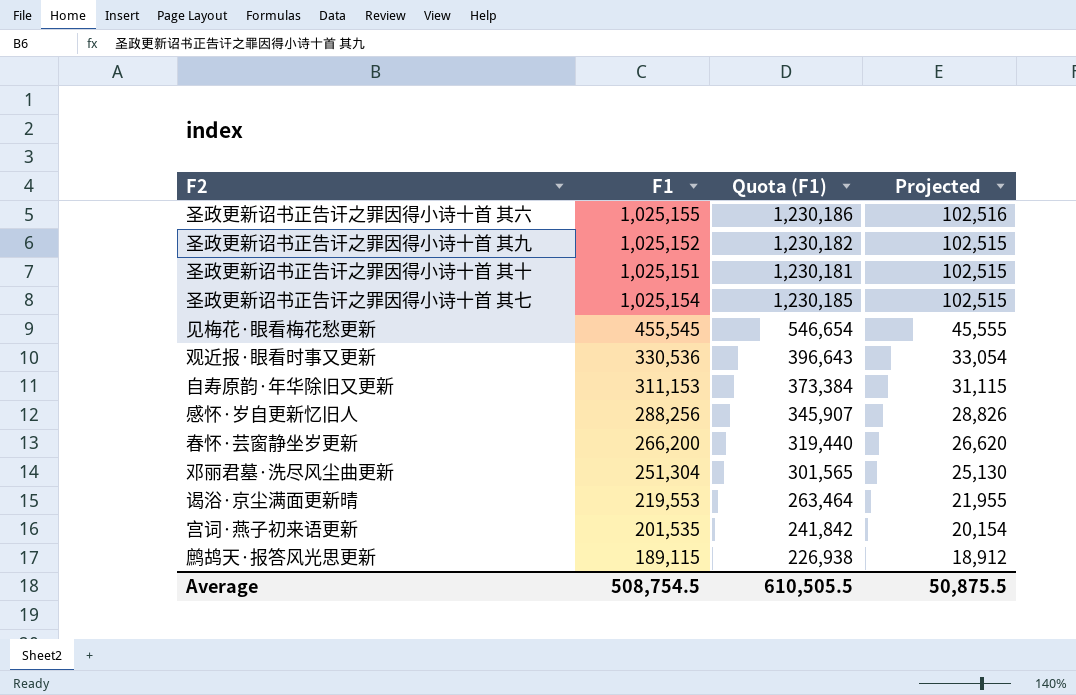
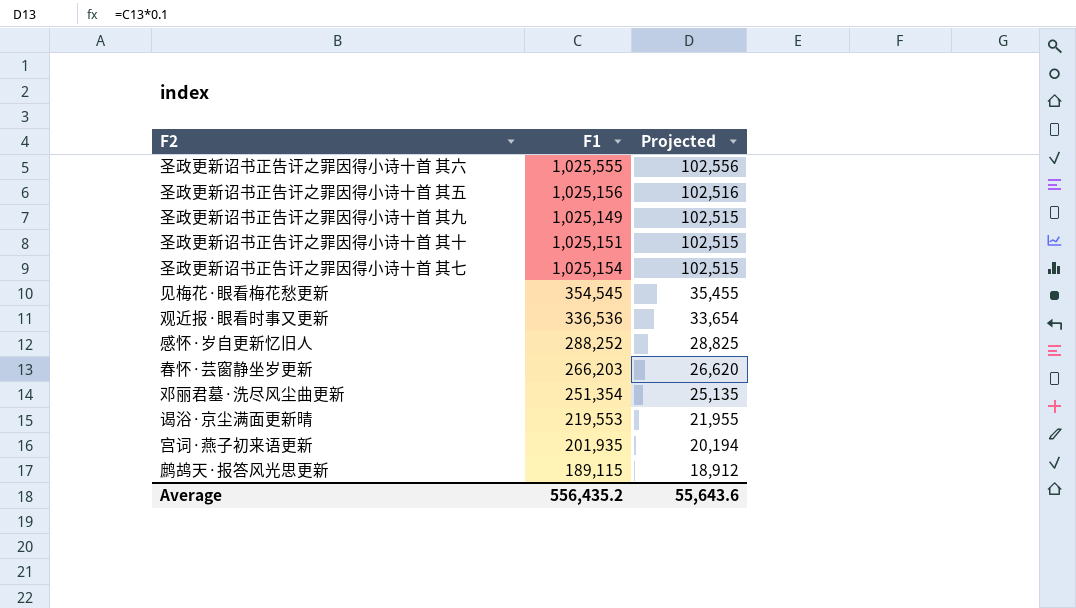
column Quota (F1) | formula: [F1] * 1.2 -> none
row 自寿原韵·年华除旧又更新: 311,153 | 373,384 | 31,115 -> none
圣政更新诏书正告讦之罪因得小诗十首 其六 | F1: 1,025,155 -> 1,025,555
圣政更新诏书正告讦之罪因得小诗十首 其六 | Projected: 102,516 -> 102,556
row 圣政更新诏书正告讦之罪因得小诗十首 其五: none -> 1,025,156 | 102,516
圣政更新诏书正告讦之罪因得小诗十首 其九 | F1: 1,025,152 -> 1,025,149
见梅花·眼看梅花愁更新 | F1: 455,545 -> 354,545
见梅花·眼看梅花愁更新 | Projected: 45,555 -> 35,455
观近报·眼看时事又更新 | F1: 330,536 -> 336,536
观近报·眼看时事又更新 | Projected: 33,054 -> 33,654
感怀·岁自更新忆旧人 | F1: 288,256 -> 288,252
感怀·岁自更新忆旧人 | Projected: 28,826 -> 28,825
春怀·芸窗静坐岁更新 | F1: 266,200 -> 266,203
邓丽君墓·洗尽风尘曲更新 | F1: 251,304 -> 251,354
邓丽君墓·洗尽风尘曲更新 | Projected: 25,130 -> 25,135
宫词·燕子初来语更新 | F1: 201,535 -> 201,935
宫词·燕子初来语更新 | Projected: 20,154 -> 20,194
Average | F1: 508,754.5 -> 556,435.2
Average | Projected: 50,875.5 -> 55,643.6

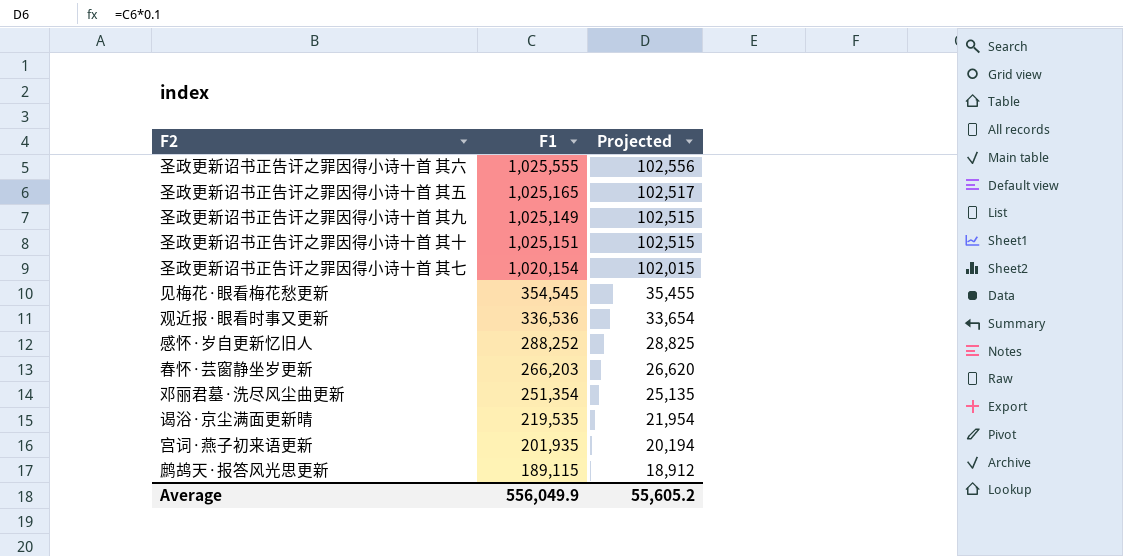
圣政更新诏书正告讦之罪因得小诗十首 其五 | F1: 1,025,156 -> 1,025,165
圣政更新诏书正告讦之罪因得小诗十首 其五 | Projected: 102,516 -> 102,517
圣政更新诏书正告讦之罪因得小诗十首 其七 | F1: 1,025,154 -> 1,020,154
圣政更新诏书正告讦之罪因得小诗十首 其七 | Projected: 102,515 -> 102,015
谒浴·京尘满面更新晴 | F1: 219,553 -> 219,535
谒浴·京尘满面更新晴 | Projected: 21,955 -> 21,954
Average | F1: 556,435.2 -> 556,049.9
Average | Projected: 55,643.6 -> 55,605.2

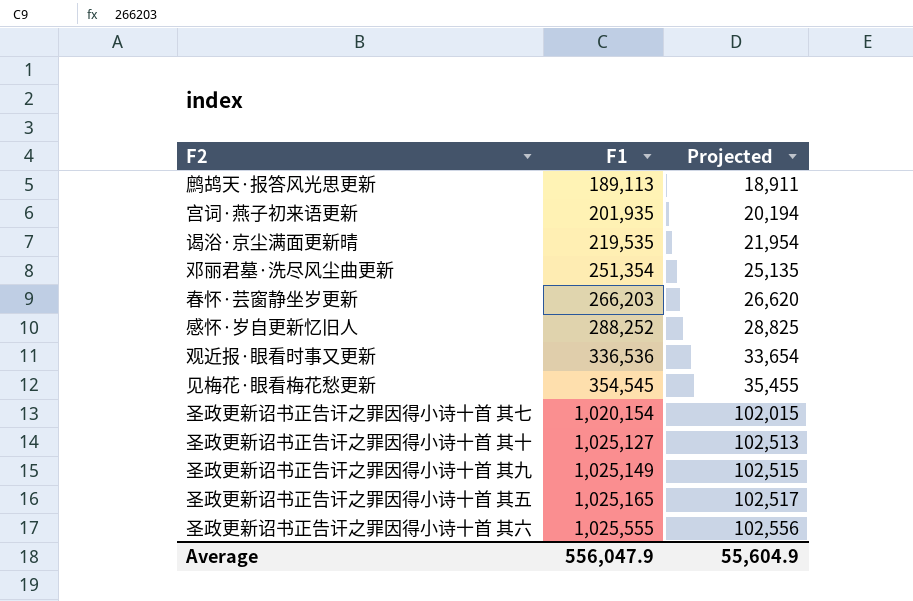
row order: Projected descending -> F1 ascending
鹧鸪天·报答风光思更新 | F1: 189,115 -> 189,113
鹧鸪天·报答风光思更新 | Projected: 18,912 -> 18,911
圣政更新诏书正告讦之罪因得小诗十首 其十 | F1: 1,025,151 -> 1,025,127
圣政更新诏书正告讦之罪因得小诗十首 其十 | Projected: 102,515 -> 102,513
Average | F1: 556,049.9 -> 556,047.9
Average | Projected: 55,605.2 -> 55,604.9

